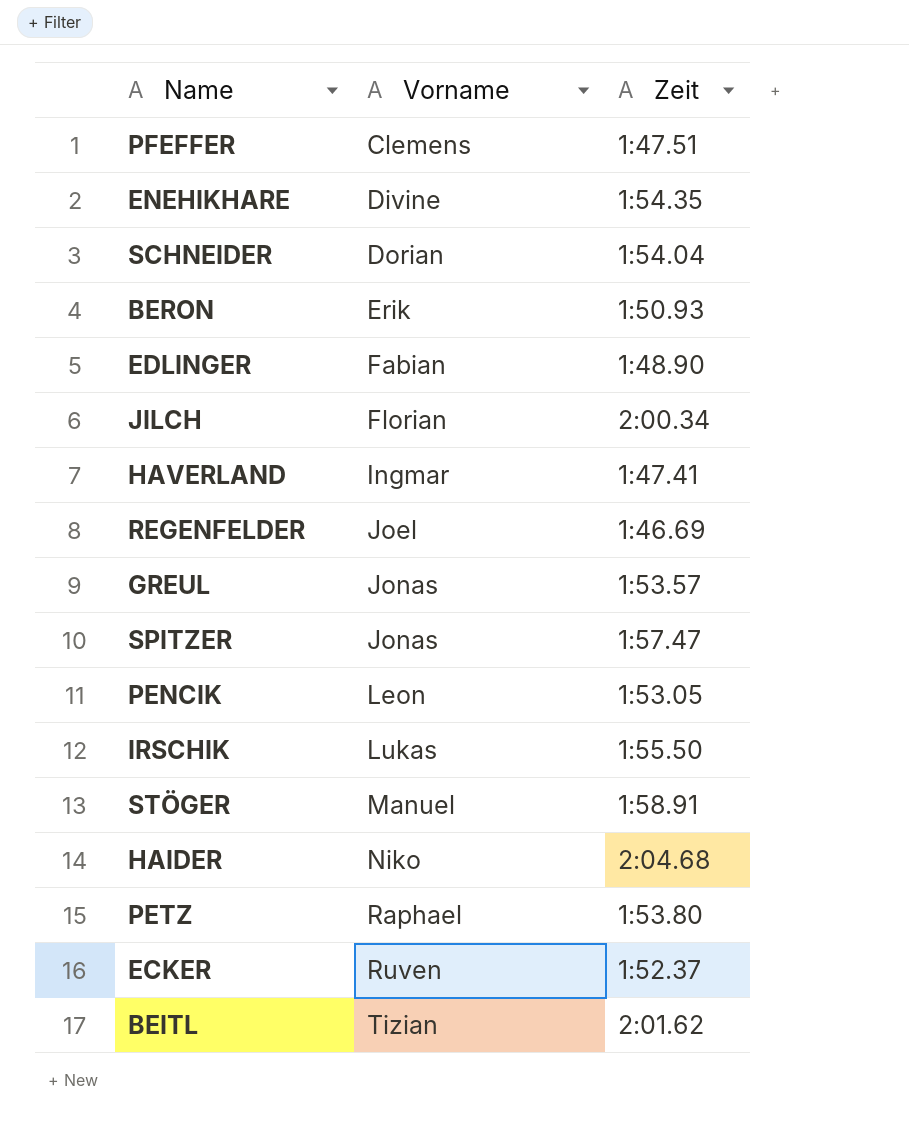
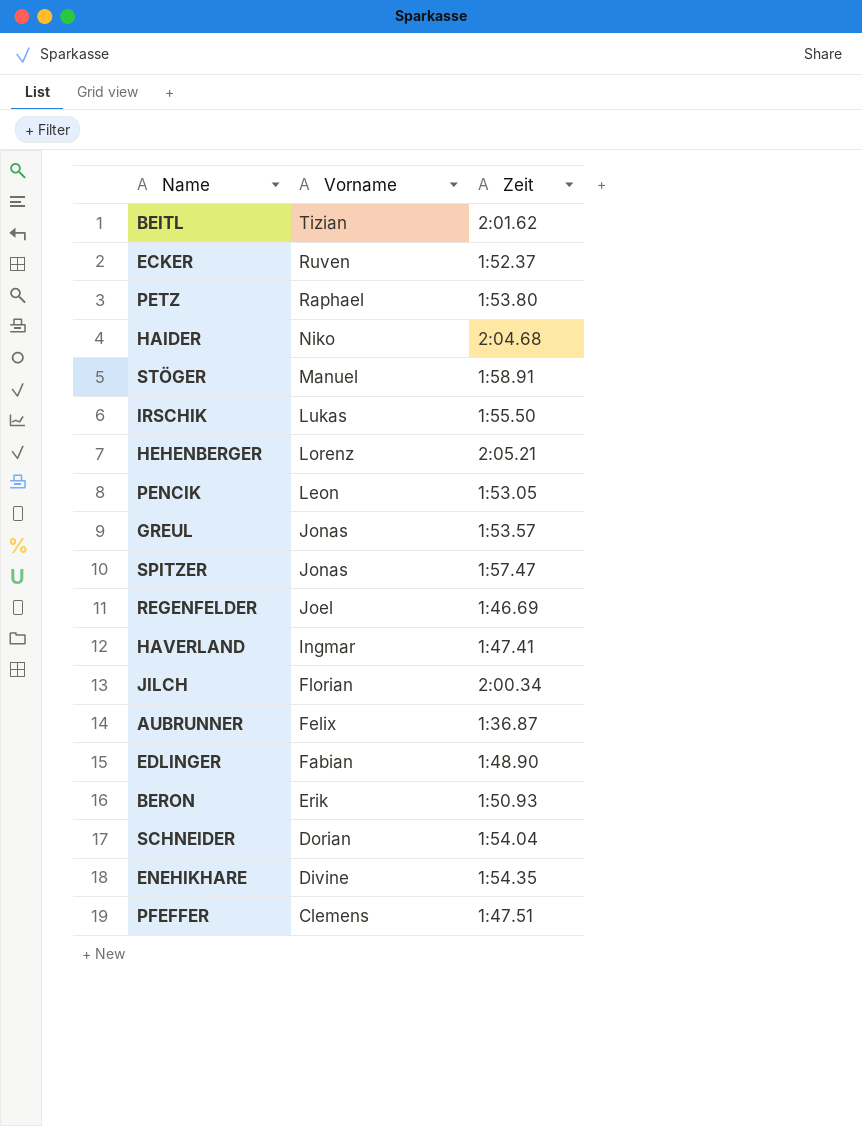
row order: Vorname ascending -> Vorname descending
row HEHENBERGER: none -> Lorenz | 2:05.21
row AUBRUNNER: none -> Felix | 1:36.87

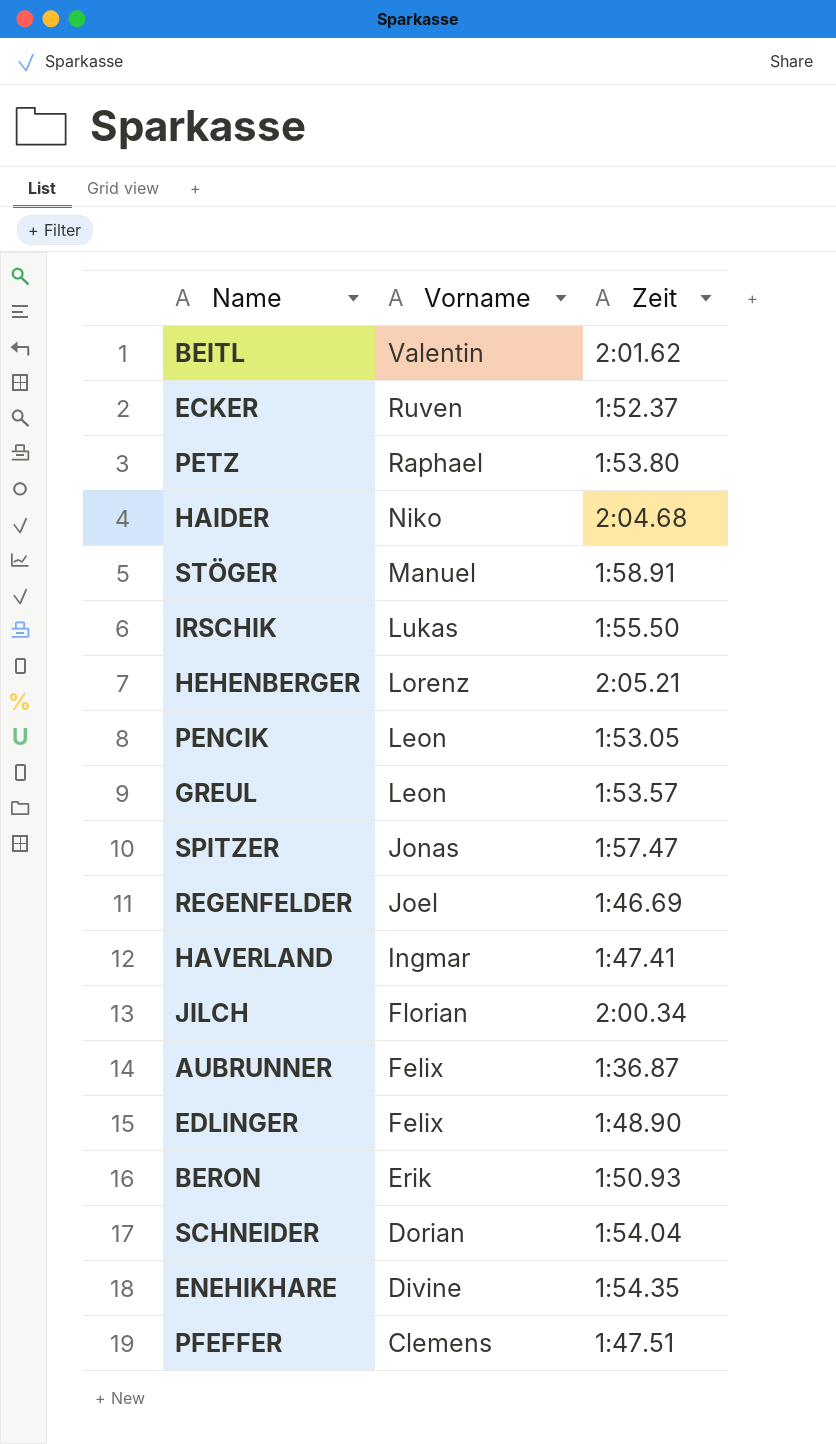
BEITL | Vorname: Tizian -> Valentin
GREUL | Vorname: Jonas -> Leon
EDLINGER | Vorname: Fabian -> Felix

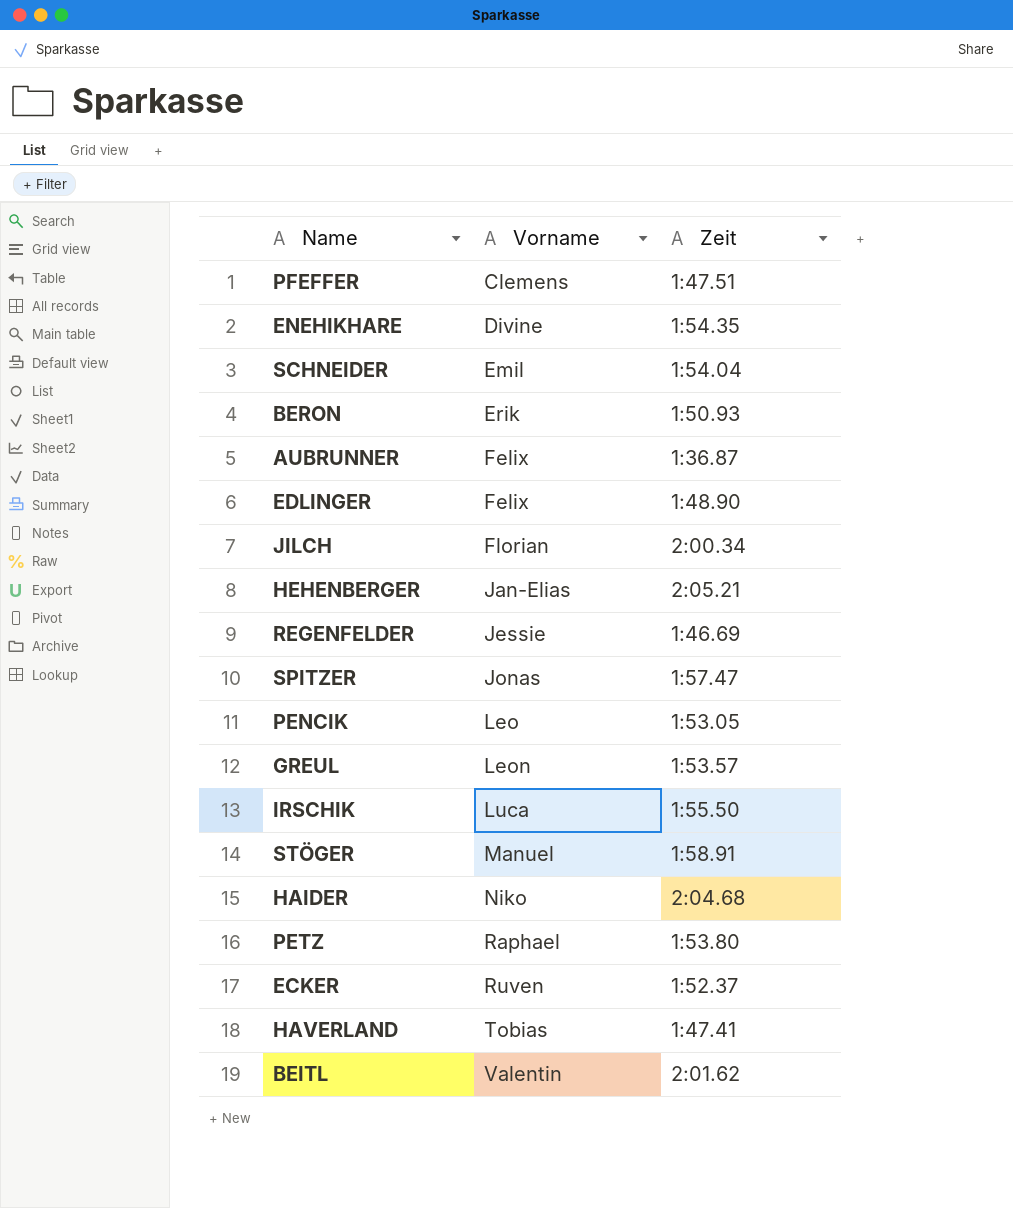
row order: Vorname descending -> Vorname ascending
SCHNEIDER | Vorname: Dorian -> Emil
HEHENBERGER | Vorname: Lorenz -> Jan-Elias
REGENFELDER | Vorname: Joel -> Jessie
PENCIK | Vorname: Leon -> Leo
IRSCHIK | Vorname: Lukas -> Luca
HAVERLAND | Vorname: Ingmar -> Tobias

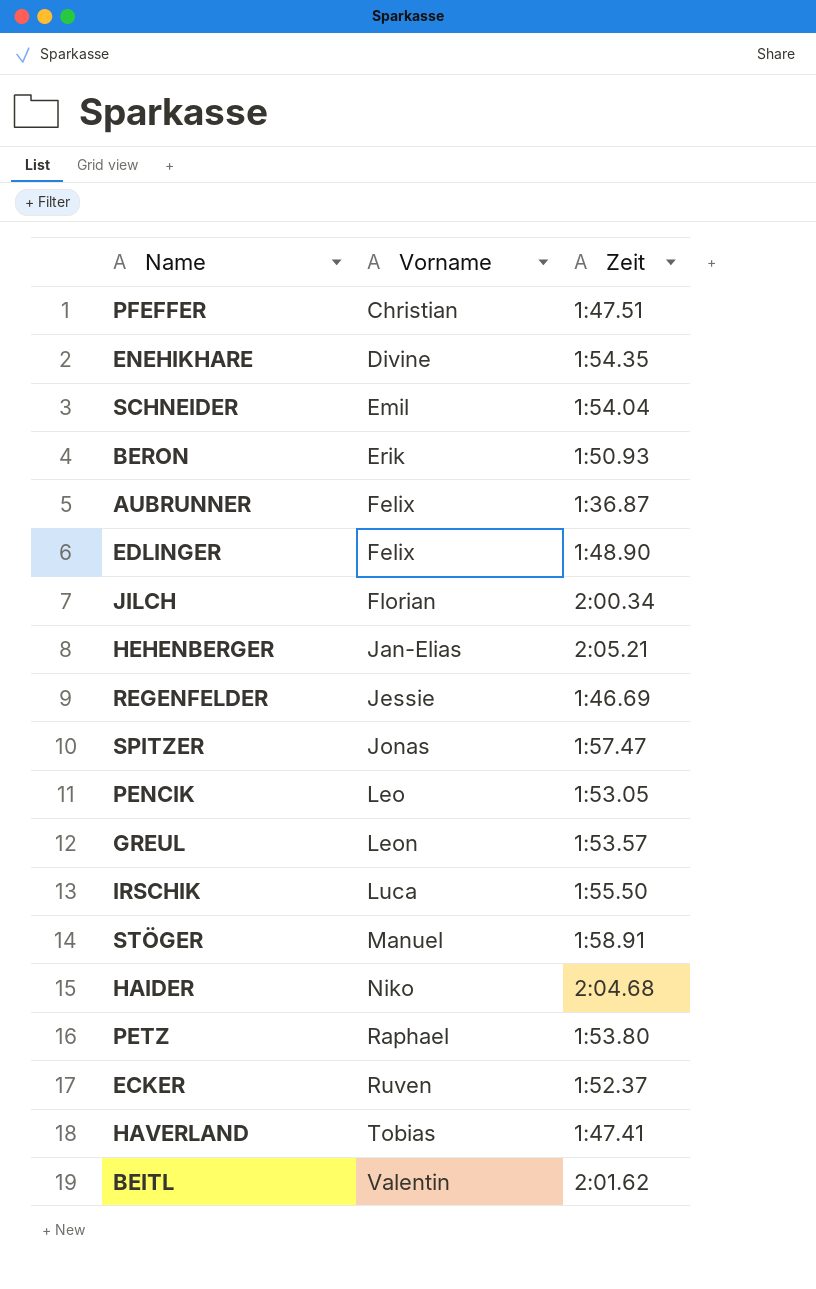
PFEFFER | Vorname: Clemens -> Christian

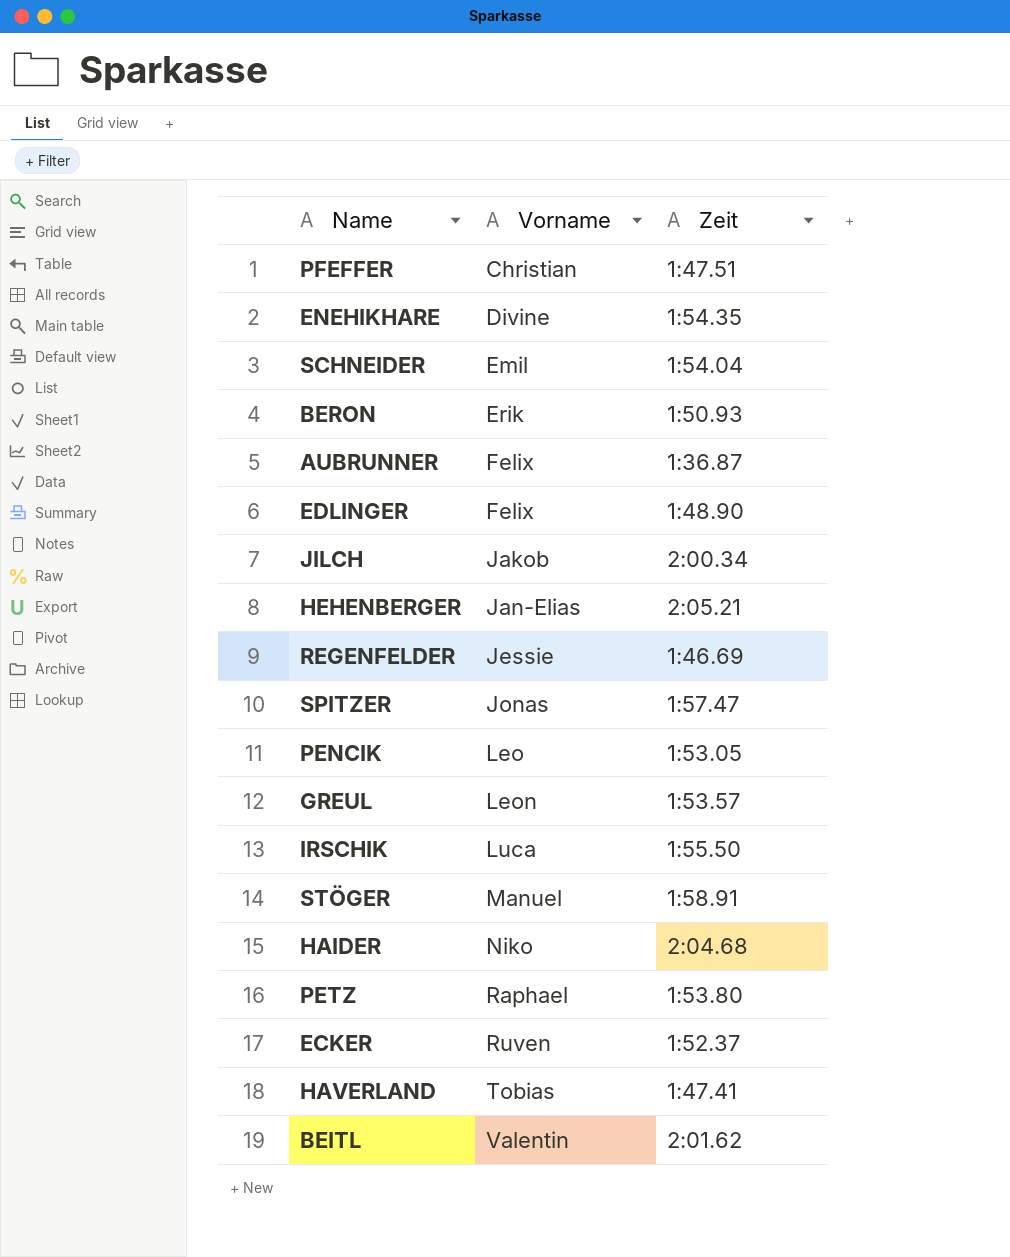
JILCH | Vorname: Florian -> Jakob

